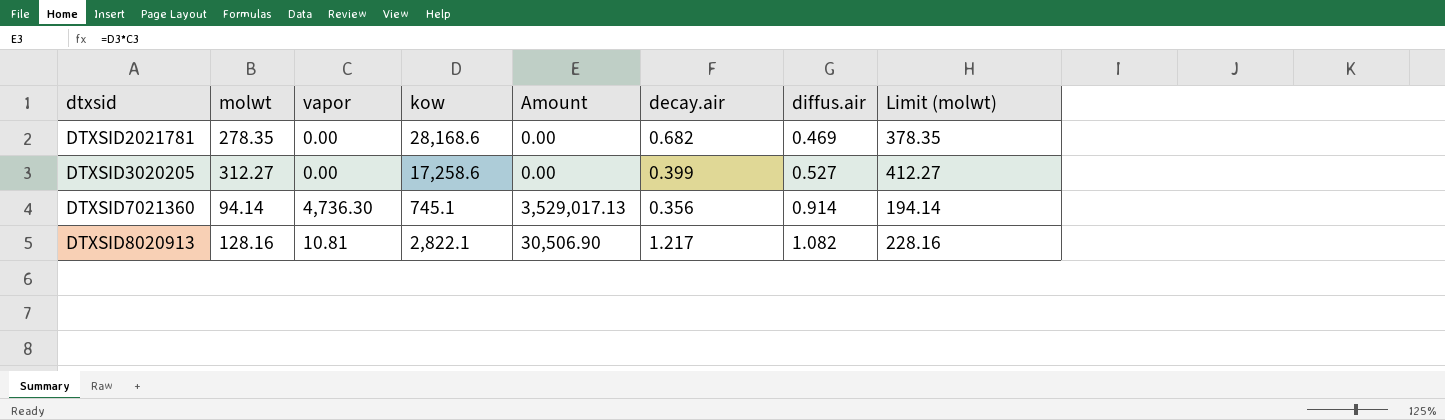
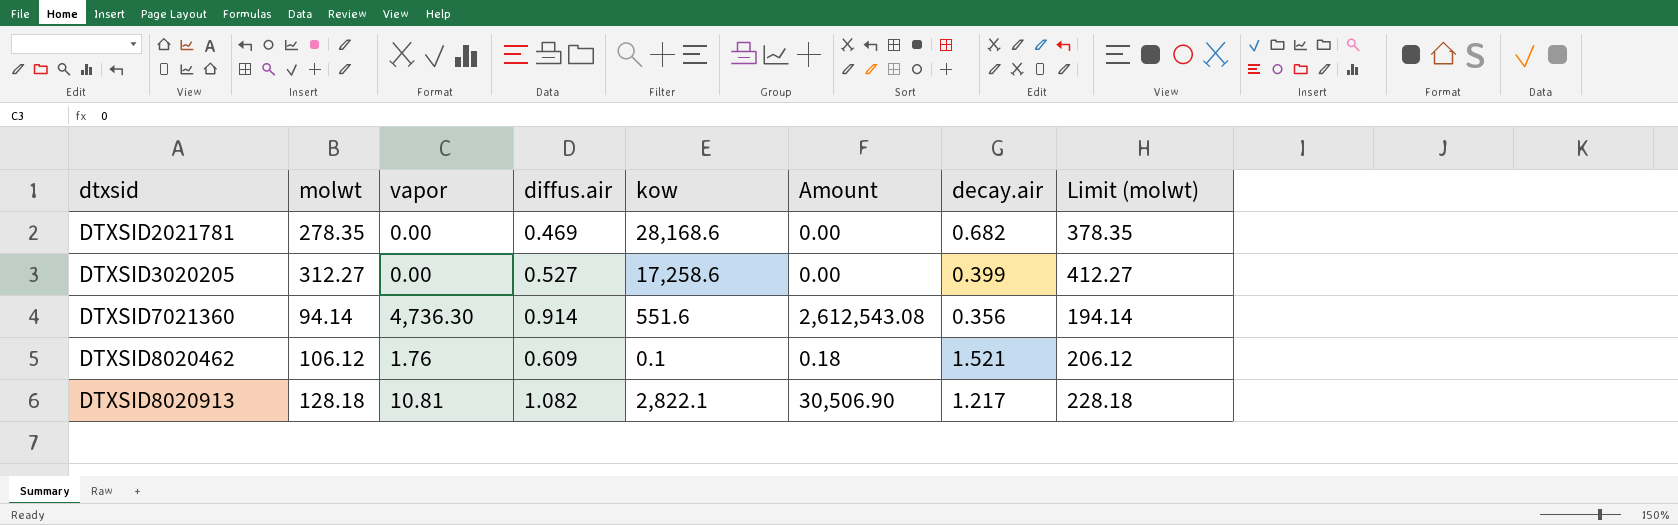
column diffus.air | position: 7 -> 4
DTXSID7021360 | kow: 745.1 -> 551.6
DTXSID7021360 | Amount: 3,529,017.13 -> 2,612,543.08
row DTXSID8020462: none -> 106.12 | 1.76 | 0.609 | 0.1 | 0.18 | 1.521 | 206.12
DTXSID8020913 | molwt: 128.16 -> 128.18
DTXSID8020913 | Limit (molwt): 228.16 -> 228.18

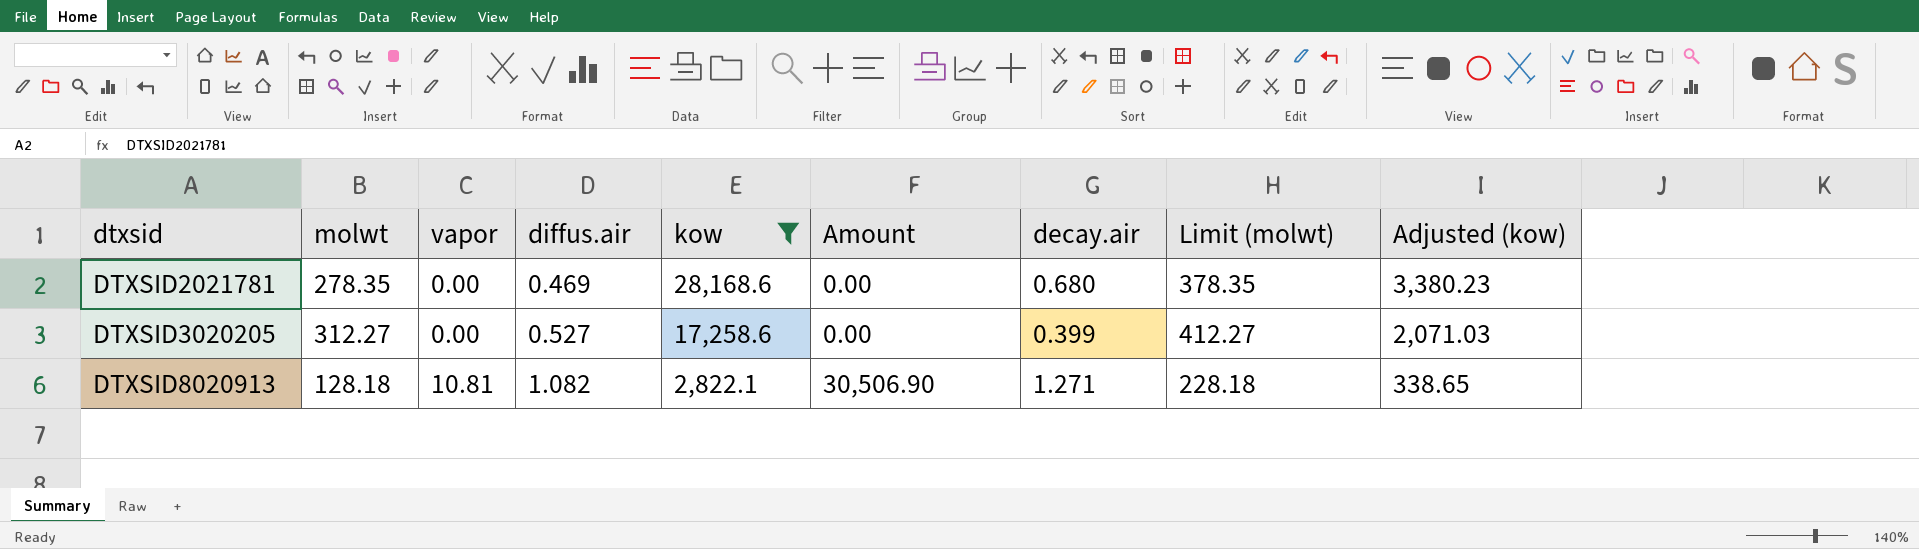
filter: none -> kow >= 2,822.1
column Adjusted (kow) | formula: none -> [kow] * 0.12
DTXSID2021781 | decay.air: 0.682 -> 0.680
DTXSID8020913 | decay.air: 1.217 -> 1.271

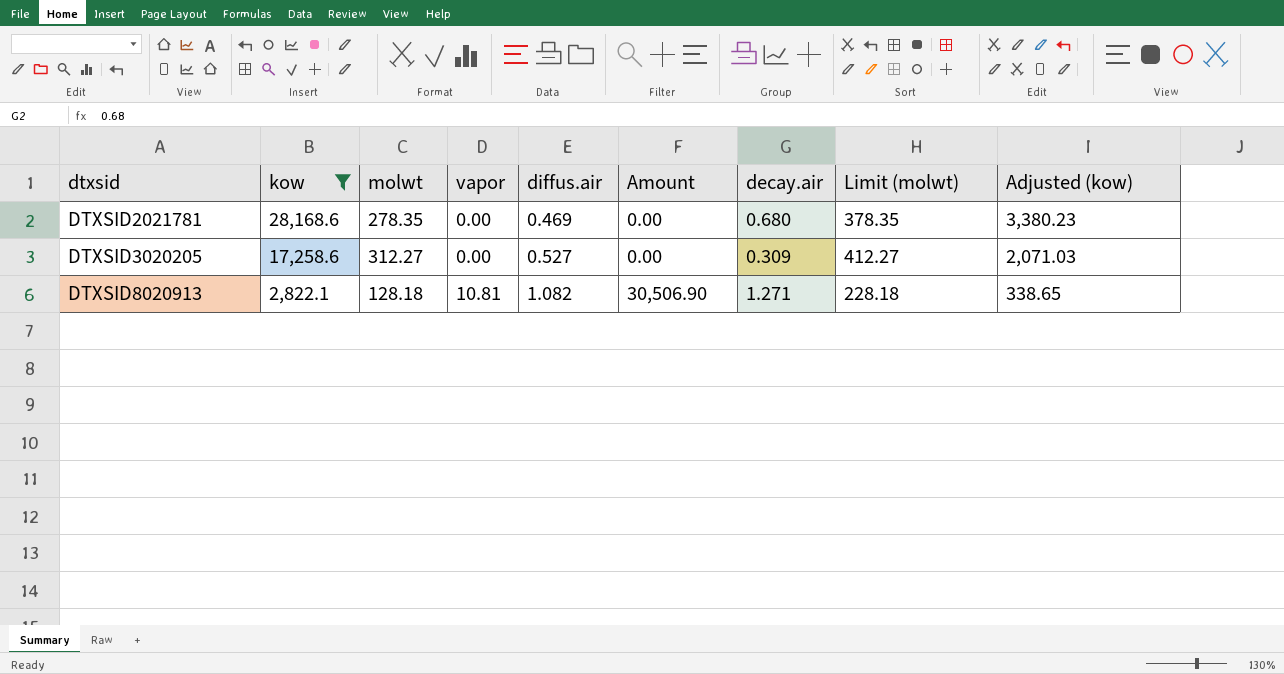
column kow | position: 5 -> 2
DTXSID3020205 | decay.air: 0.399 -> 0.309

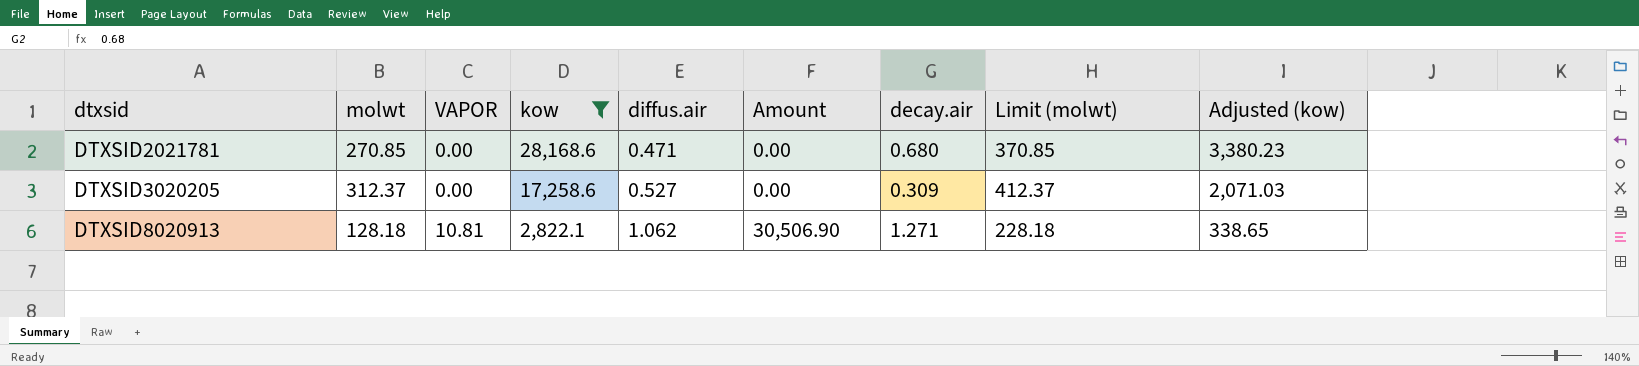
column name: vapor -> VAPOR
column kow | position: 2 -> 4
DTXSID2021781 | molwt: 278.35 -> 270.85
DTXSID2021781 | diffus.air: 0.469 -> 0.471
DTXSID2021781 | Limit (molwt): 378.35 -> 370.85
DTXSID3020205 | molwt: 312.27 -> 312.37
DTXSID3020205 | Limit (molwt): 412.27 -> 412.37
DTXSID8020913 | diffus.air: 1.082 -> 1.062

